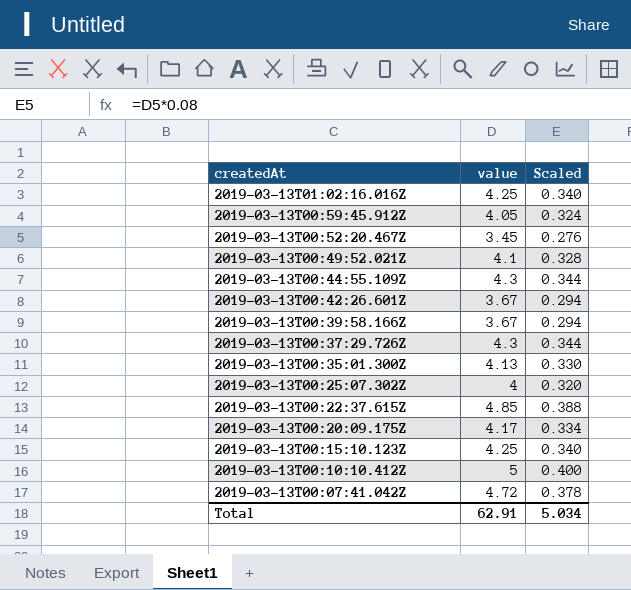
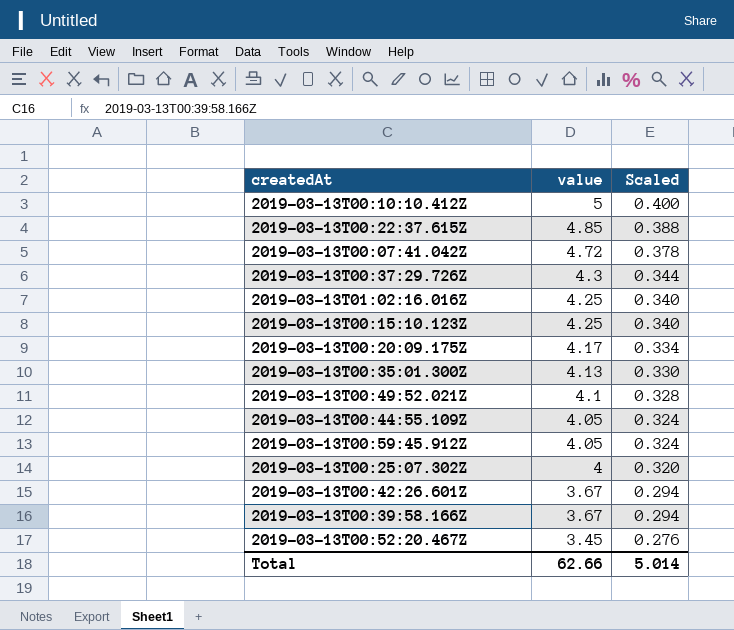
row order: createdAt descending -> value descending
2019-03-13T00:44:55.109Z | value: 4.3 -> 4.05
2019-03-13T00:44:55.109Z | Scaled: 0.344 -> 0.324
Total | value: 62.91 -> 62.66
Total | Scaled: 5.034 -> 5.014

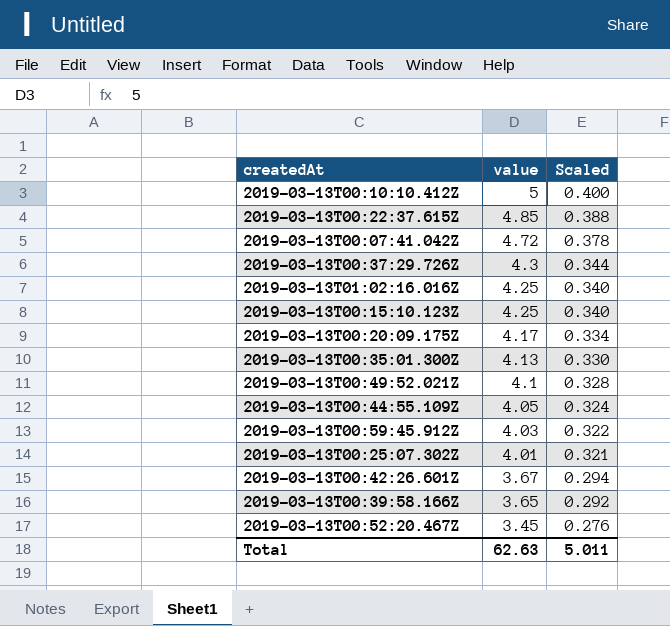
2019-03-13T00:59:45.912Z | value: 4.05 -> 4.03
2019-03-13T00:59:45.912Z | Scaled: 0.324 -> 0.322
2019-03-13T00:25:07.302Z | value: 4 -> 4.01
2019-03-13T00:25:07.302Z | Scaled: 0.320 -> 0.321
2019-03-13T00:39:58.166Z | value: 3.67 -> 3.65
2019-03-13T00:39:58.166Z | Scaled: 0.294 -> 0.292
Total | value: 62.66 -> 62.63
Total | Scaled: 5.014 -> 5.011

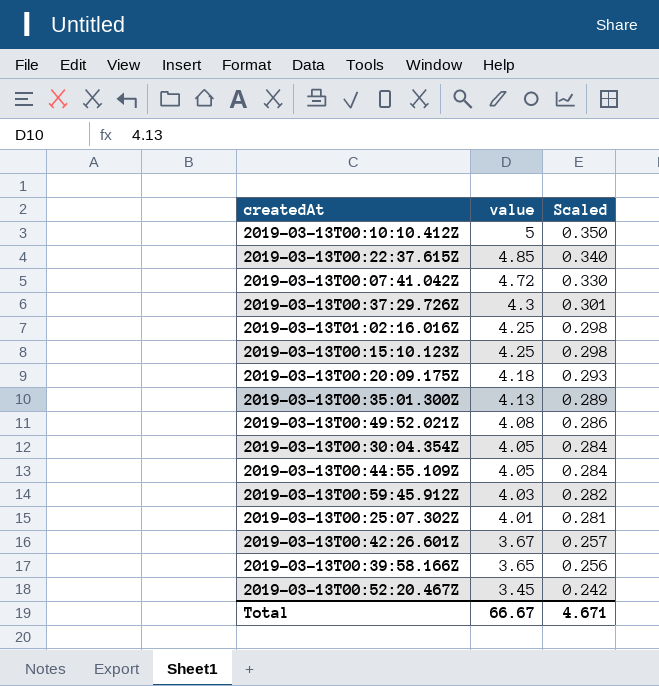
column Scaled | formula: [value] * 0.08 -> [value] * 0.07
2019-03-13T00:20:09.175Z | value: 4.17 -> 4.18
2019-03-13T00:49:52.021Z | value: 4.1 -> 4.08
row 2019-03-13T00:30:04.354Z: none -> 4.05 | 0.284
Total | value: 62.63 -> 66.67
Total | Scaled: 5.011 -> 4.671

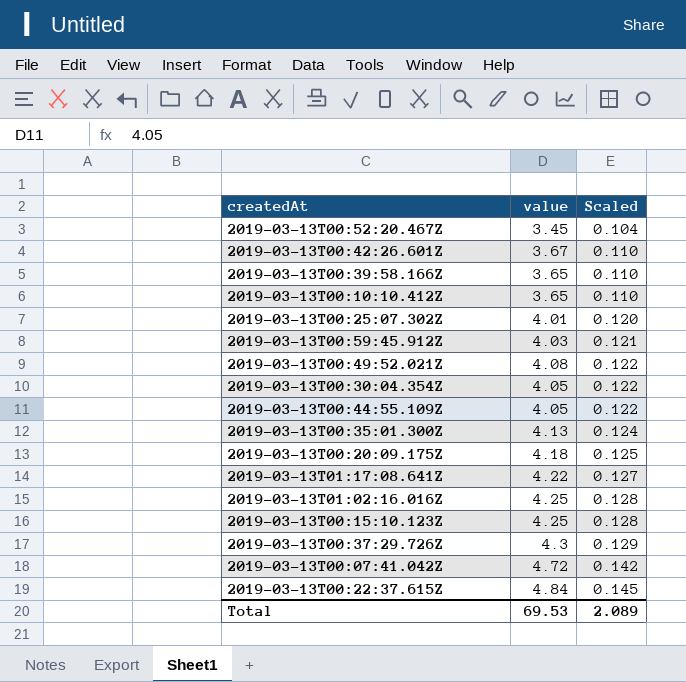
row order: value descending -> Scaled ascending
column Scaled | formula: [value] * 0.07 -> [value] * 0.03
2019-03-13T00:10:10.412Z | value: 5 -> 3.65
row 2019-03-13T01:17:08.641Z: none -> 4.22 | 0.127
2019-03-13T00:22:37.615Z | value: 4.85 -> 4.84
Total | value: 66.67 -> 69.53
Total | Scaled: 4.671 -> 2.089

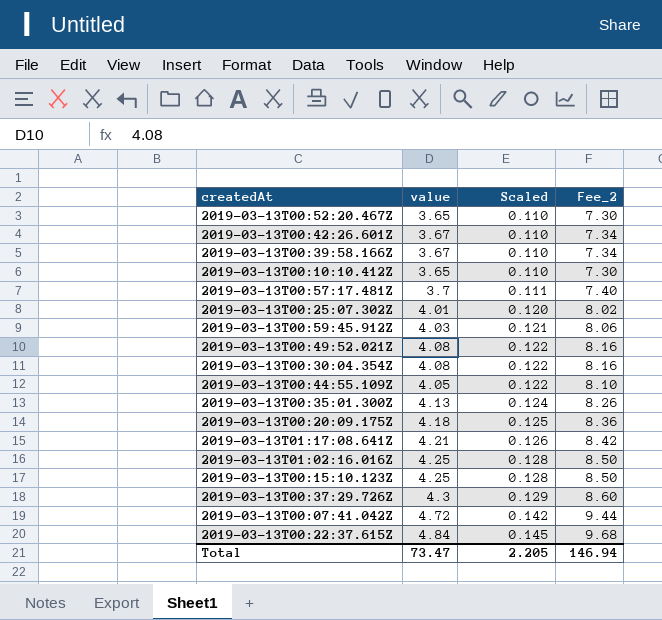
column Fee_2 | formula: none -> [value] * 2
2019-03-13T00:52:20.467Z | value: 3.45 -> 3.65
2019-03-13T00:52:20.467Z | Scaled: 0.104 -> 0.110
2019-03-13T00:39:58.166Z | value: 3.65 -> 3.67
row 2019-03-13T00:57:17.481Z: none -> 3.7 | 0.111 | 7.40
2019-03-13T00:30:04.354Z | value: 4.05 -> 4.08
2019-03-13T01:17:08.641Z | value: 4.22 -> 4.21
2019-03-13T01:17:08.641Z | Scaled: 0.127 -> 0.126
Total | value: 69.53 -> 73.47
Total | Scaled: 2.089 -> 2.205

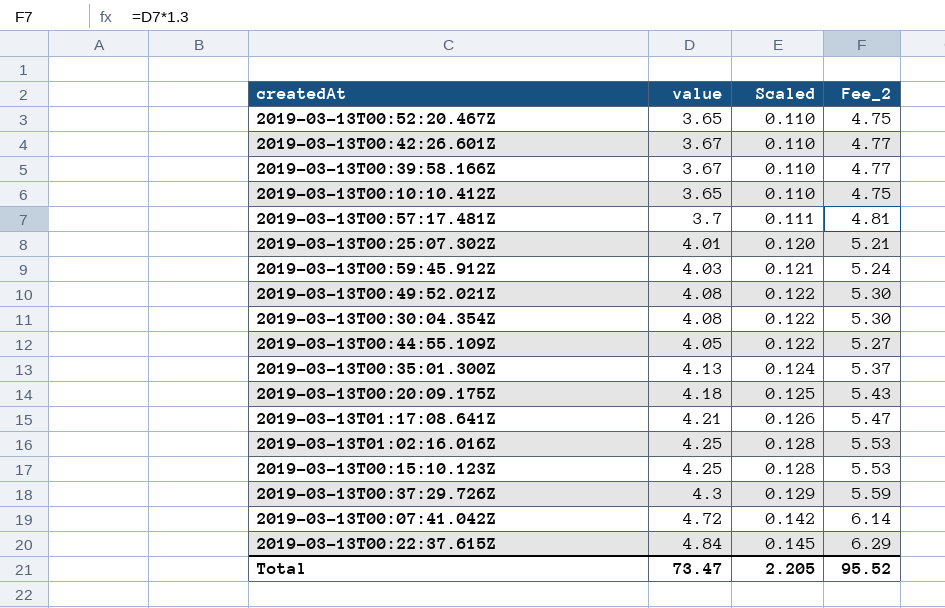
column Fee_2 | formula: [value] * 2 -> [value] * 1.3
Total | Fee_2: 146.94 -> 95.52

